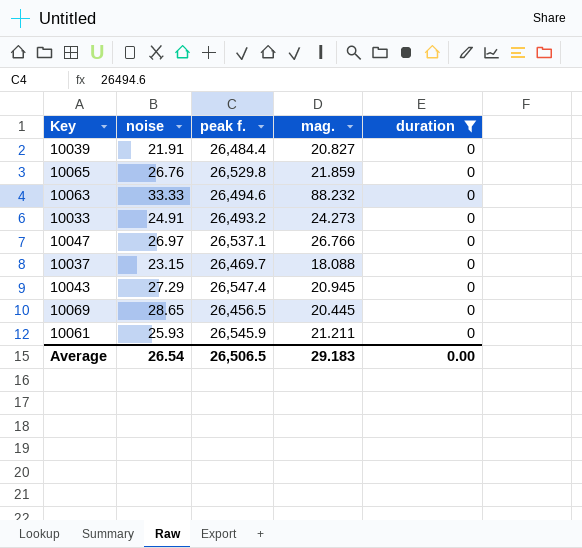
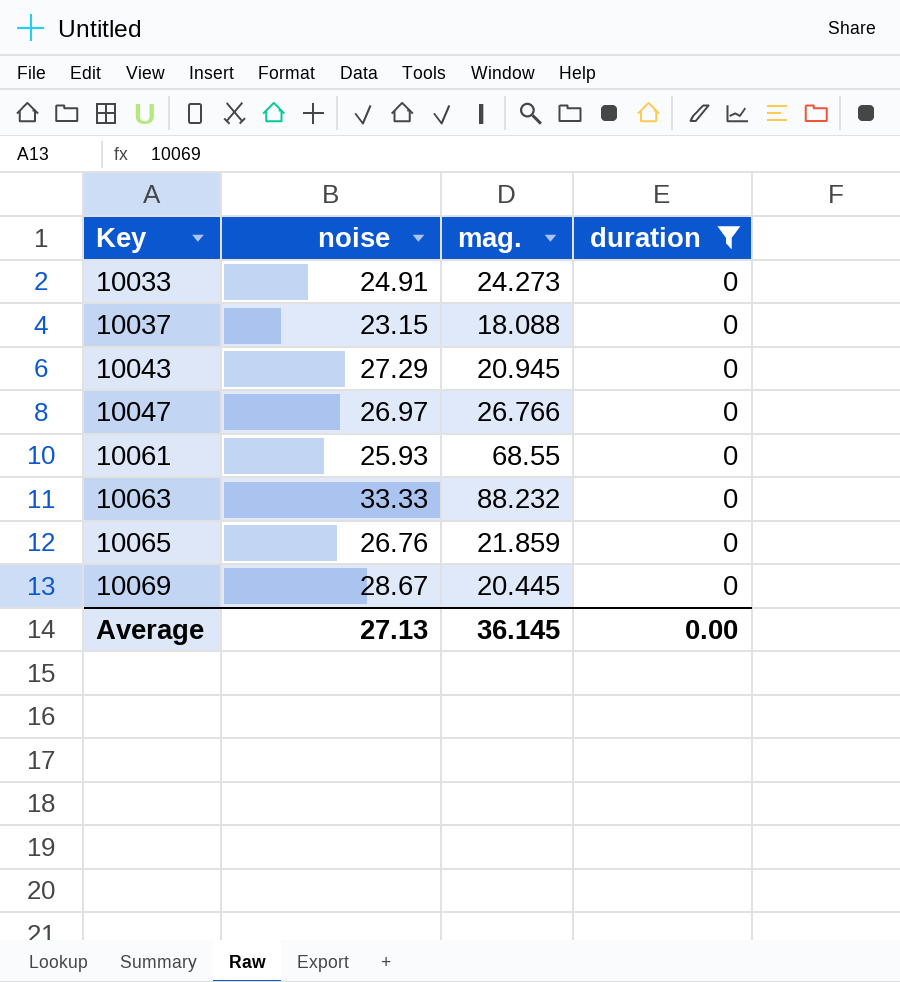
row order: none -> Key ascending
column peak f. | position: 3 -> none
row 10039: 21.91 | 26,484.4 | 20.827 | 0 -> none
10061 | mag.: 21.211 -> 68.55
10069 | noise: 28.65 -> 28.67
Average | noise: 26.54 -> 27.13
Average | mag.: 29.183 -> 36.145

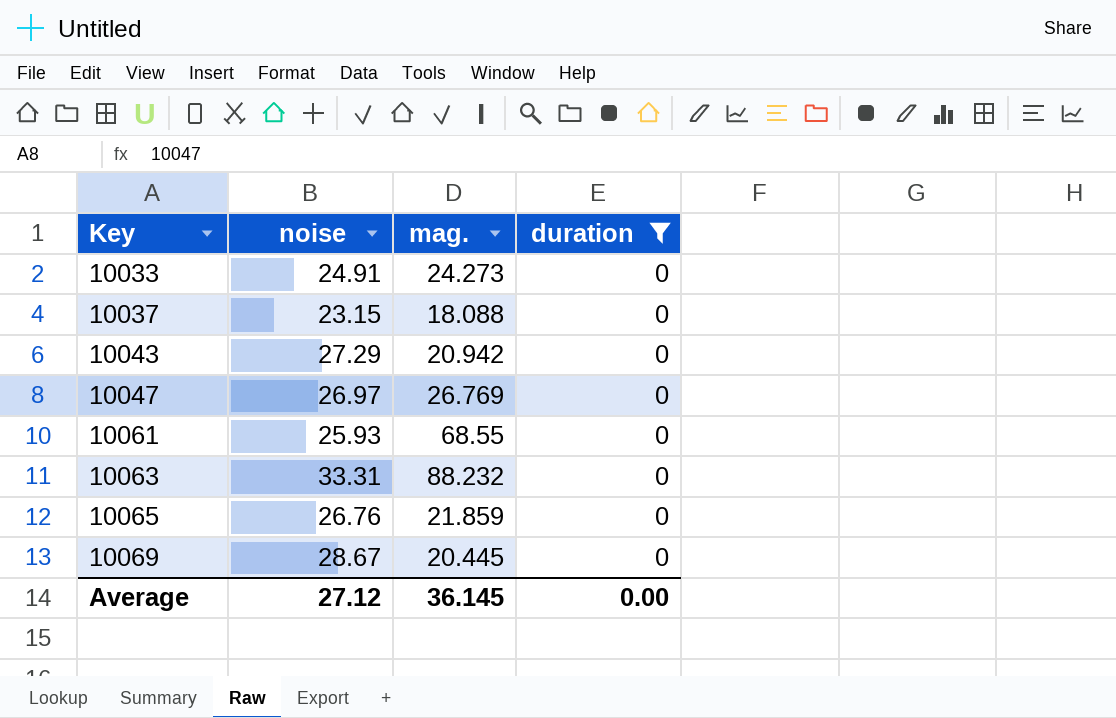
10043 | mag.: 20.945 -> 20.942
10047 | mag.: 26.766 -> 26.769
10063 | noise: 33.33 -> 33.31
Average | noise: 27.13 -> 27.12

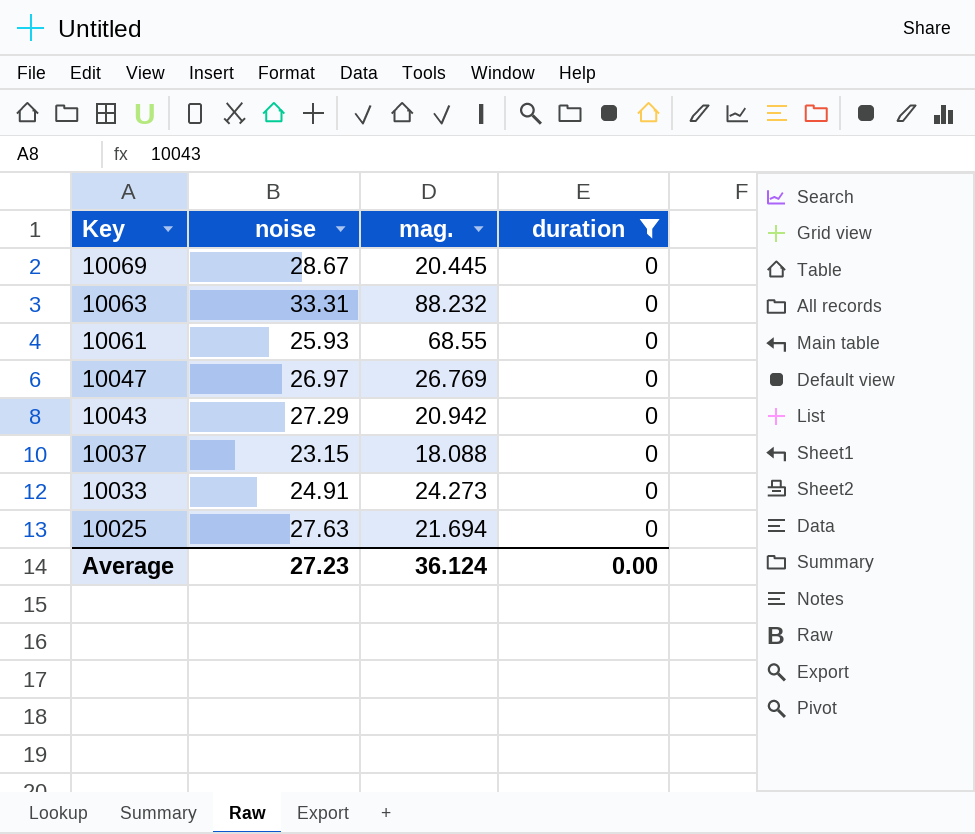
row order: Key ascending -> Key descending
row 10065: 26.76 | 21.859 | 0 -> none
row 10025: none -> 27.63 | 21.694 | 0
Average | noise: 27.12 -> 27.23
Average | mag.: 36.145 -> 36.124

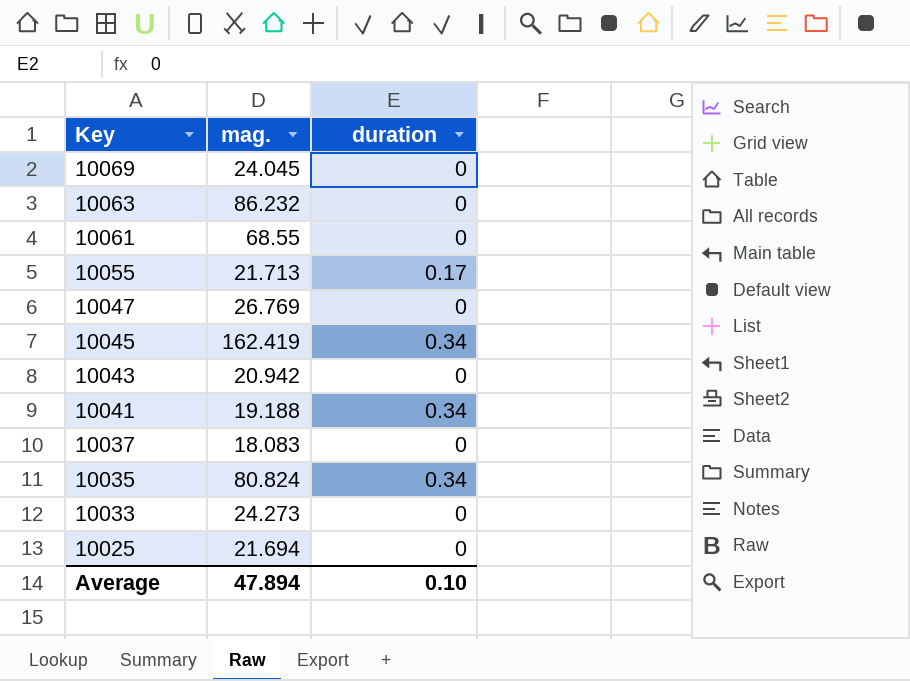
filter: duration = 0 -> none
column noise | position: 2 -> none
10069 | mag.: 20.445 -> 24.045
10063 | mag.: 88.232 -> 86.232
10037 | mag.: 18.088 -> 18.083
Average | mag.: 36.124 -> 47.894
Average | duration: 0.00 -> 0.10

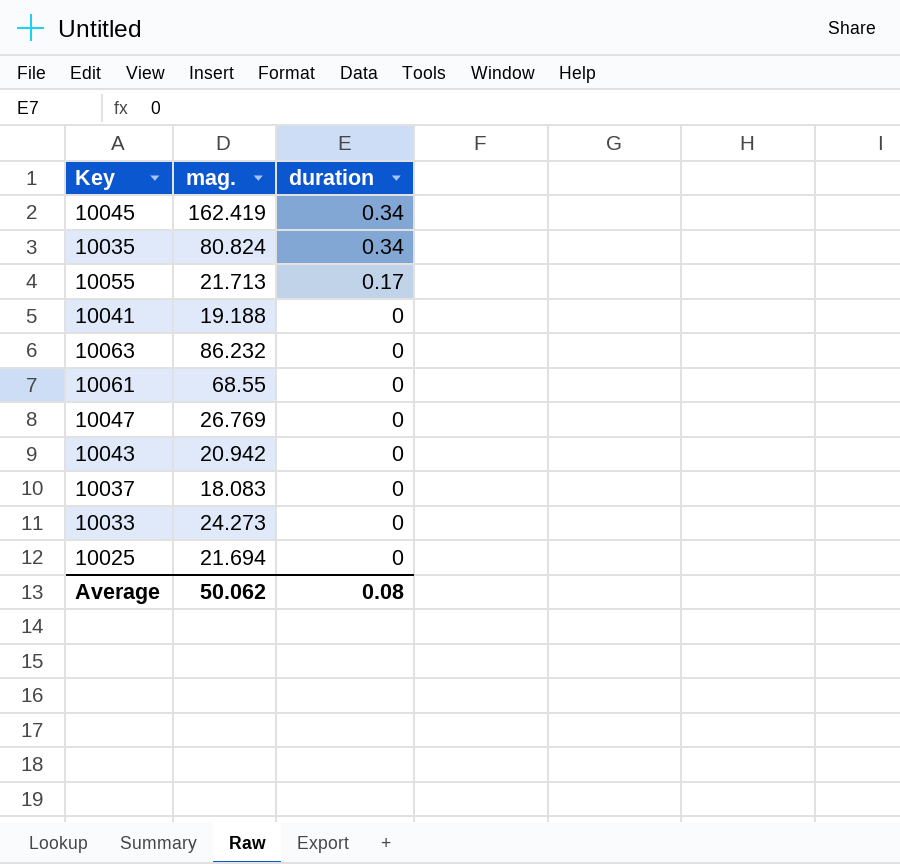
row order: Key descending -> duration descending
row 10069: 24.045 | 0 -> none
10041 | duration: 0.34 -> 0
Average | mag.: 47.894 -> 50.062
Average | duration: 0.10 -> 0.08

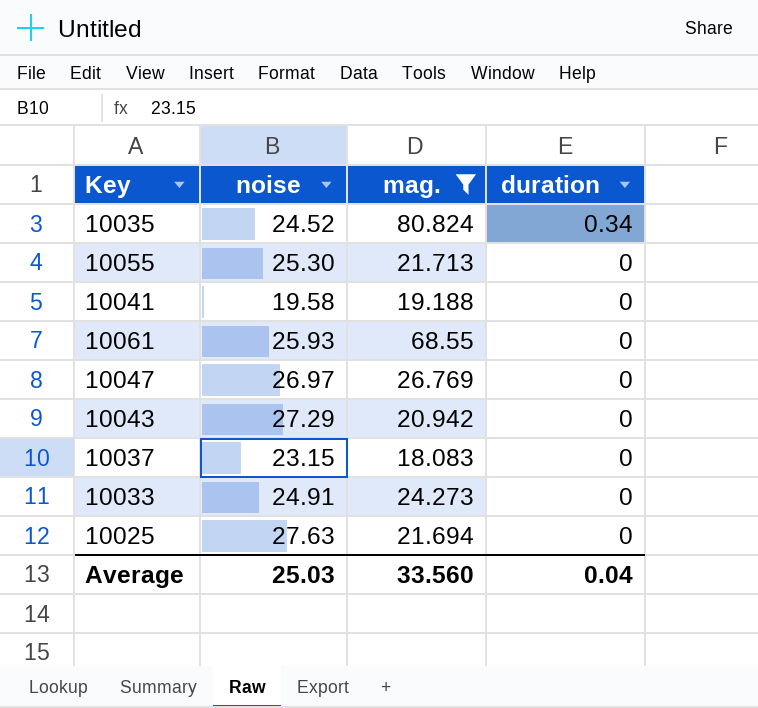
filter: none -> mag. <= 80.824
column noise | position: none -> 2
10055 | duration: 0.17 -> 0
Average | mag.: 50.062 -> 33.560
Average | duration: 0.08 -> 0.04

